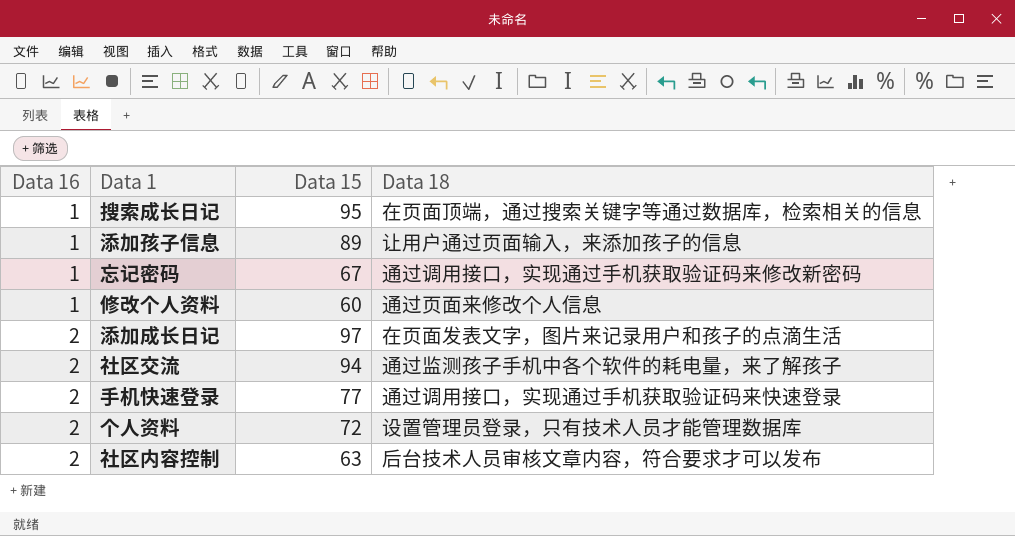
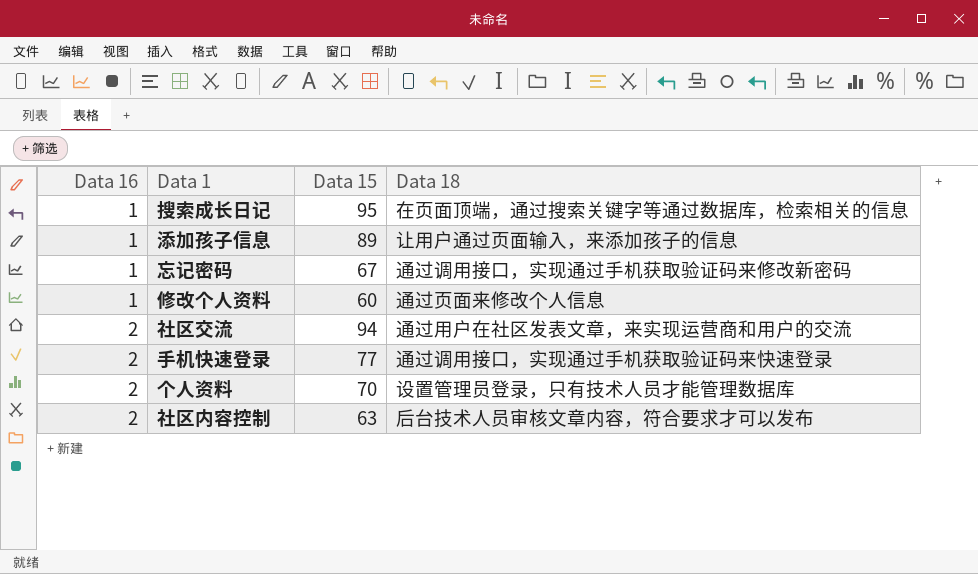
row 添加成长日记: 2 | 97 | 在页面发表文字，图片来记录用户和孩子的点滴生活 -> none
社区交流 | Data 18: 通过监测孩子手机中各个软件的耗电量，来了解孩子 -> 通过用户在社区发表文章，来实现运营商和用户的交流
个人资料 | Data 15: 72 -> 70

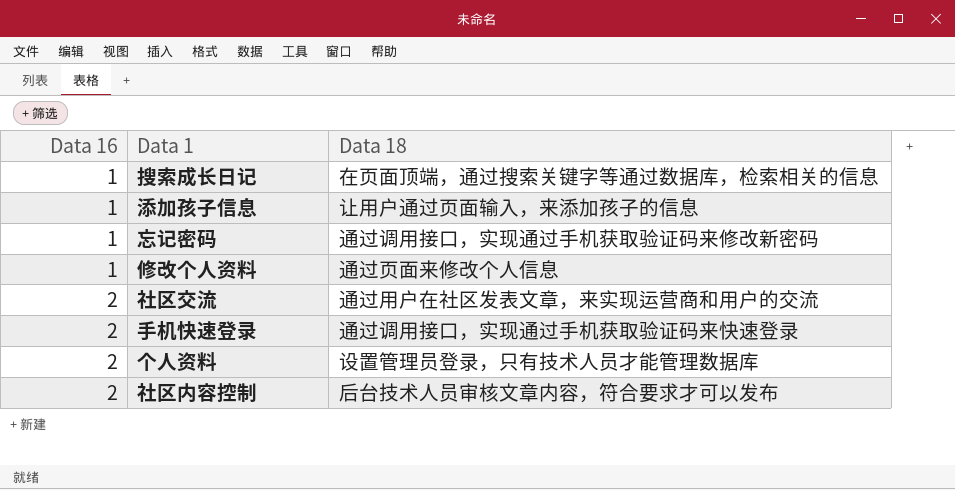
column Data 15 | position: 3 -> none

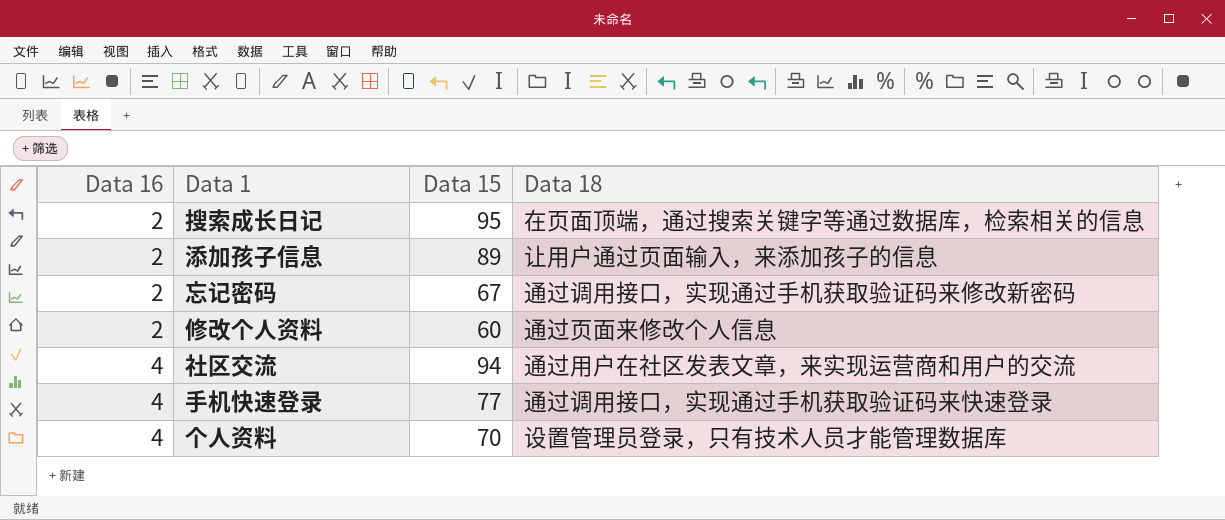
column Data 15 | position: none -> 3
row 社区内容控制: 2 | 后台技术人员审核文章内容，符合要求才可以发布 -> none
搜索成长日记 | Data 16: 1 -> 2
添加孩子信息 | Data 16: 1 -> 2
忘记密码 | Data 16: 1 -> 2
修改个人资料 | Data 16: 1 -> 2
社区交流 | Data 16: 2 -> 4
手机快速登录 | Data 16: 2 -> 4
个人资料 | Data 16: 2 -> 4

